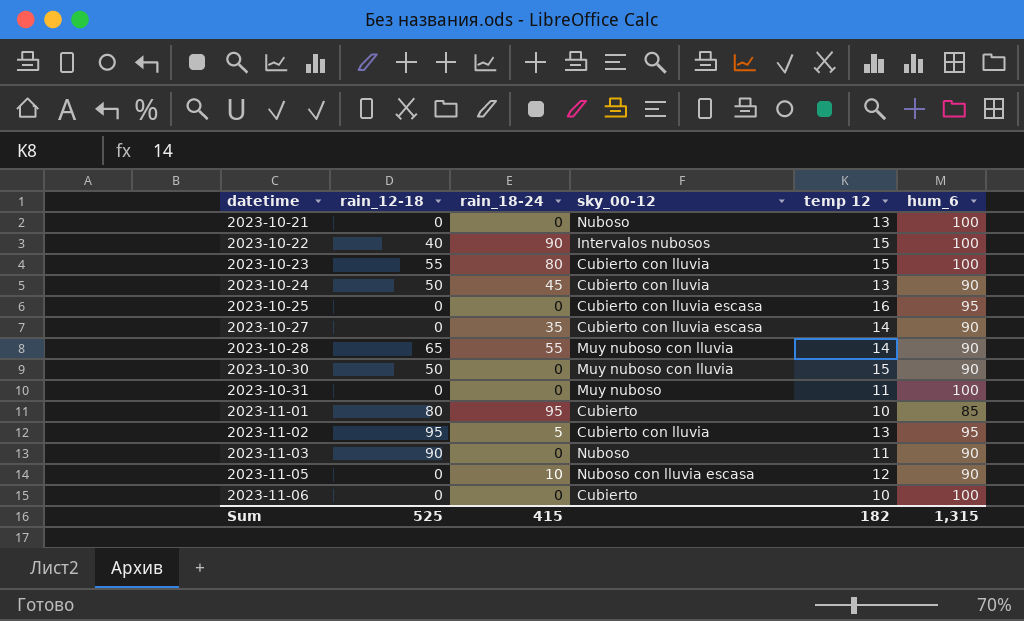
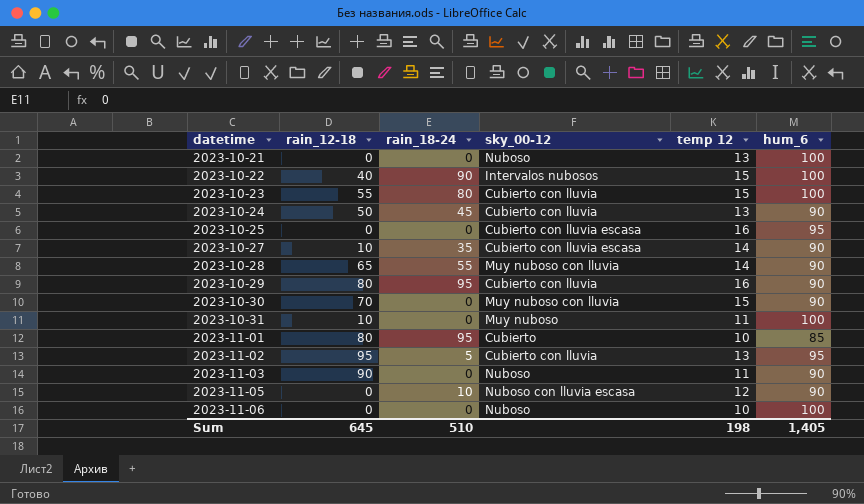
2023-10-27 | rain_12-18: 0 -> 10
row 2023-10-29: none -> 80 | 95 | Cubierto con lluvia | 16 | 90
2023-10-30 | rain_12-18: 50 -> 70
2023-10-31 | rain_12-18: 0 -> 10
2023-11-06 | sky_00-12: Cubierto -> Nuboso
Sum | rain_12-18: 525 -> 645
Sum | rain_18-24: 415 -> 510
Sum | temp 12: 182 -> 198
Sum | hum_6: 1,315 -> 1,405

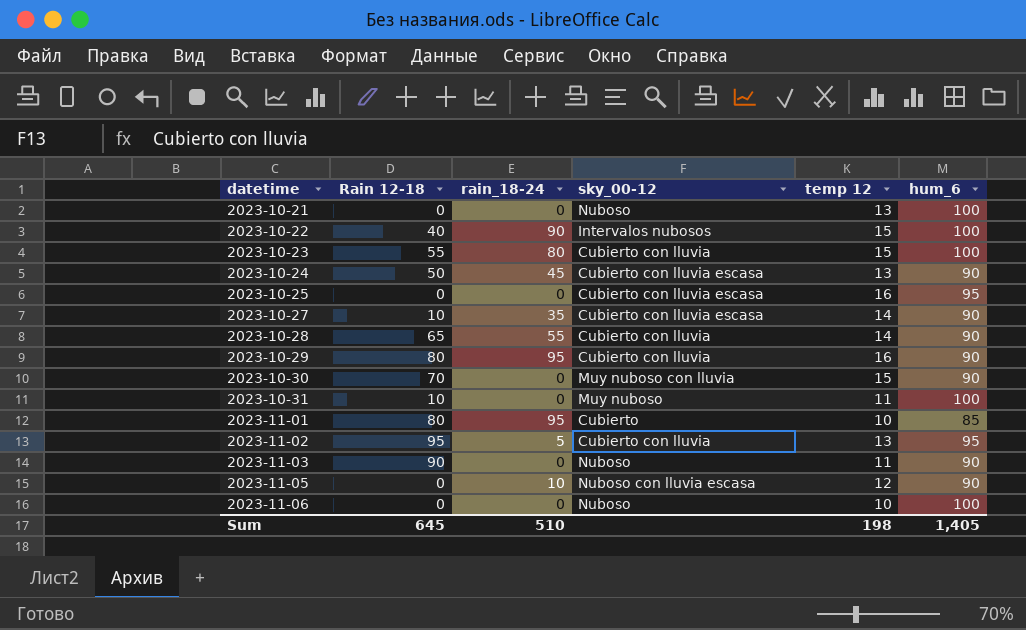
column name: rain_12-18 -> Rain 12-18
2023-10-24 | sky_00-12: Cubierto con lluvia -> Cubierto con lluvia escasa
2023-10-28 | sky_00-12: Muy nuboso con lluvia -> Cubierto con lluvia

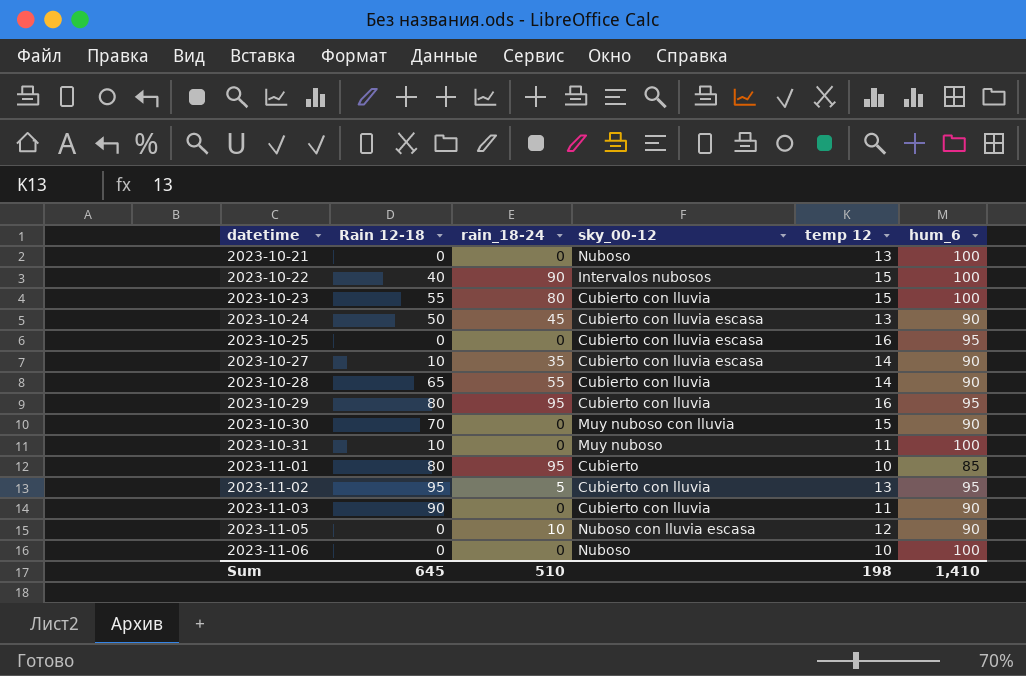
2023-10-29 | hum_6: 90 -> 95
2023-11-03 | sky_00-12: Nuboso -> Cubierto con lluvia
Sum | hum_6: 1,405 -> 1,410

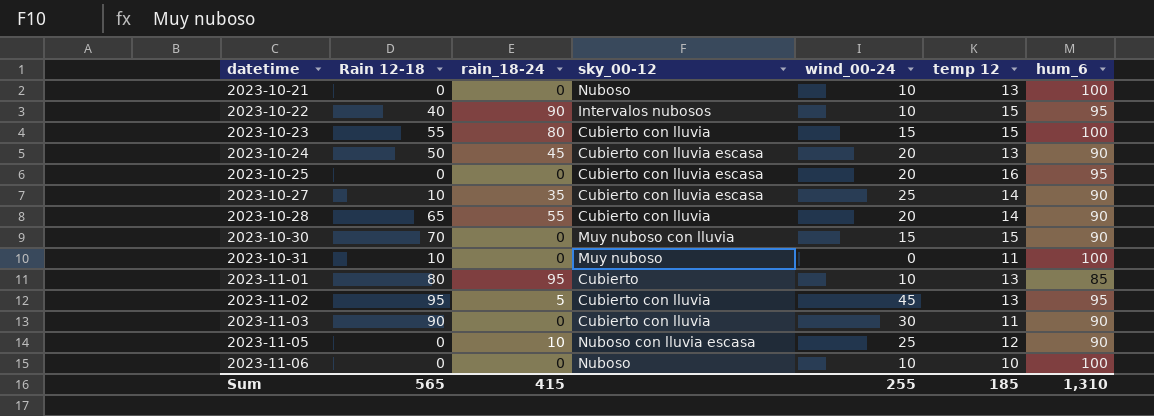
column wind_00-24 | position: none -> 5
row 2023-10-29: 80 | 95 | Cubierto con lluvia | 16 | 95 -> none
2023-10-22 | hum_6: 100 -> 95
2023-11-01 | temp 12: 10 -> 13
Sum | Rain 12-18: 645 -> 565
Sum | rain_18-24: 510 -> 415
Sum | temp 12: 198 -> 185
Sum | hum_6: 1,410 -> 1,310

